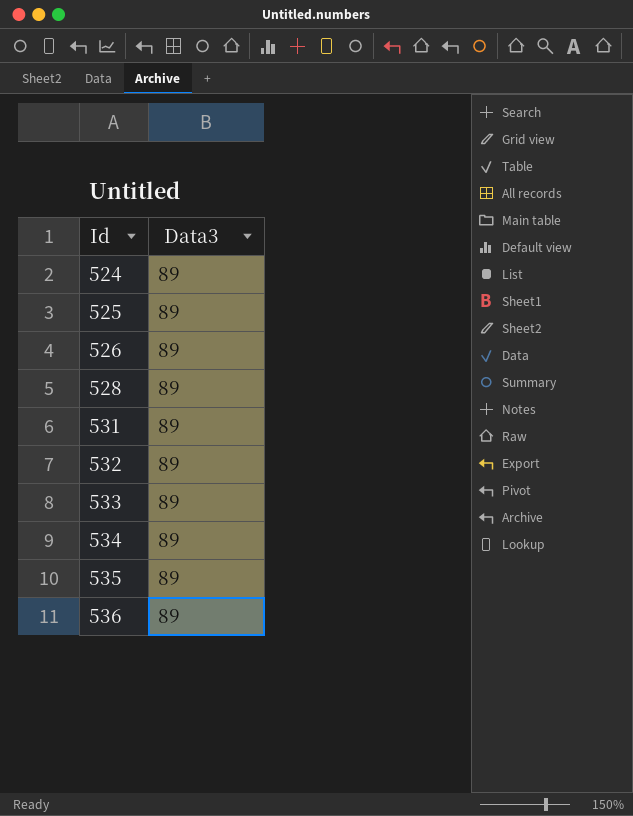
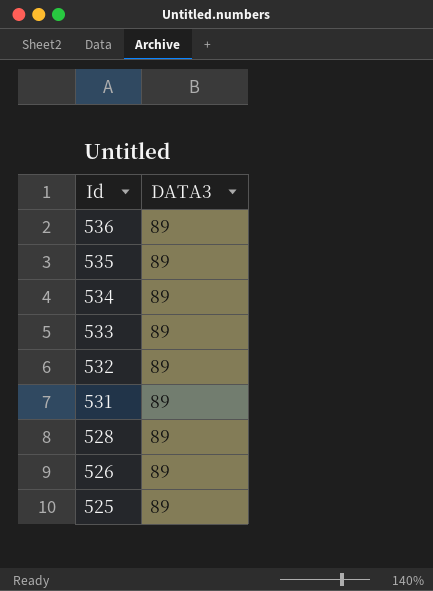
row order: Id ascending -> Id descending
column name: Data3 -> DATA3
row 524: 89 -> none

